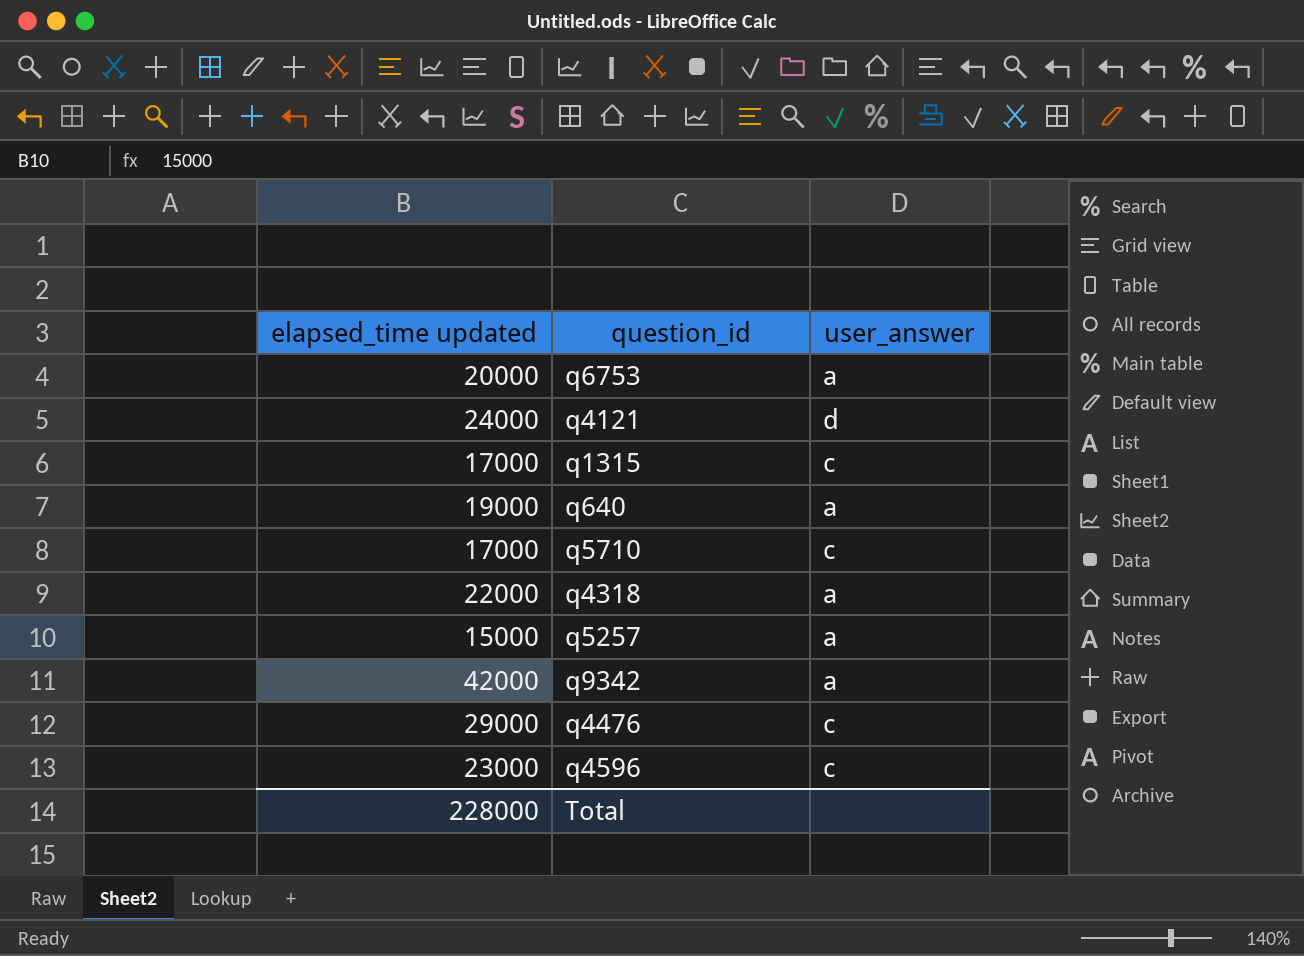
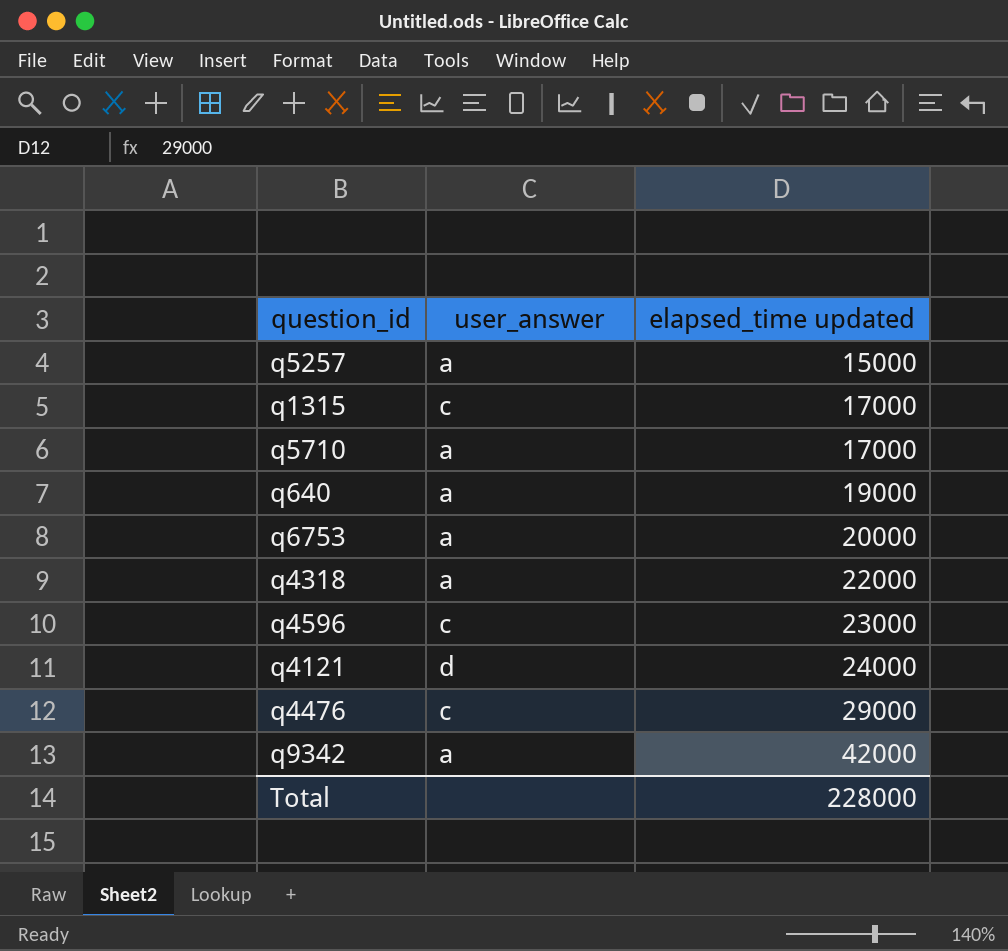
row order: none -> elapsed_time updated ascending
column elapsed_time updated | position: 1 -> 3
q5710 | user_answer: c -> a

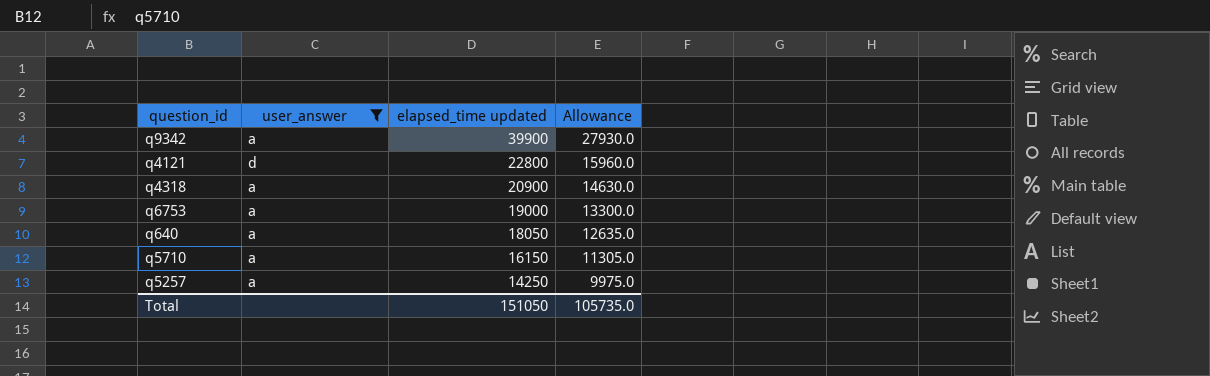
filter: none -> user_answer != c
row order: elapsed_time updated ascending -> elapsed_time updated descending
column Allowance | formula: none -> [elapsed_time updated] * 0.7
q9342 | elapsed_time updated: 42000 -> 39900
q4121 | elapsed_time updated: 24000 -> 22800
q4318 | elapsed_time updated: 22000 -> 20900
q6753 | elapsed_time updated: 20000 -> 19000
q640 | elapsed_time updated: 19000 -> 18050
q5710 | elapsed_time updated: 17000 -> 16150
q5257 | elapsed_time updated: 15000 -> 14250
Total | elapsed_time updated: 228000 -> 151050

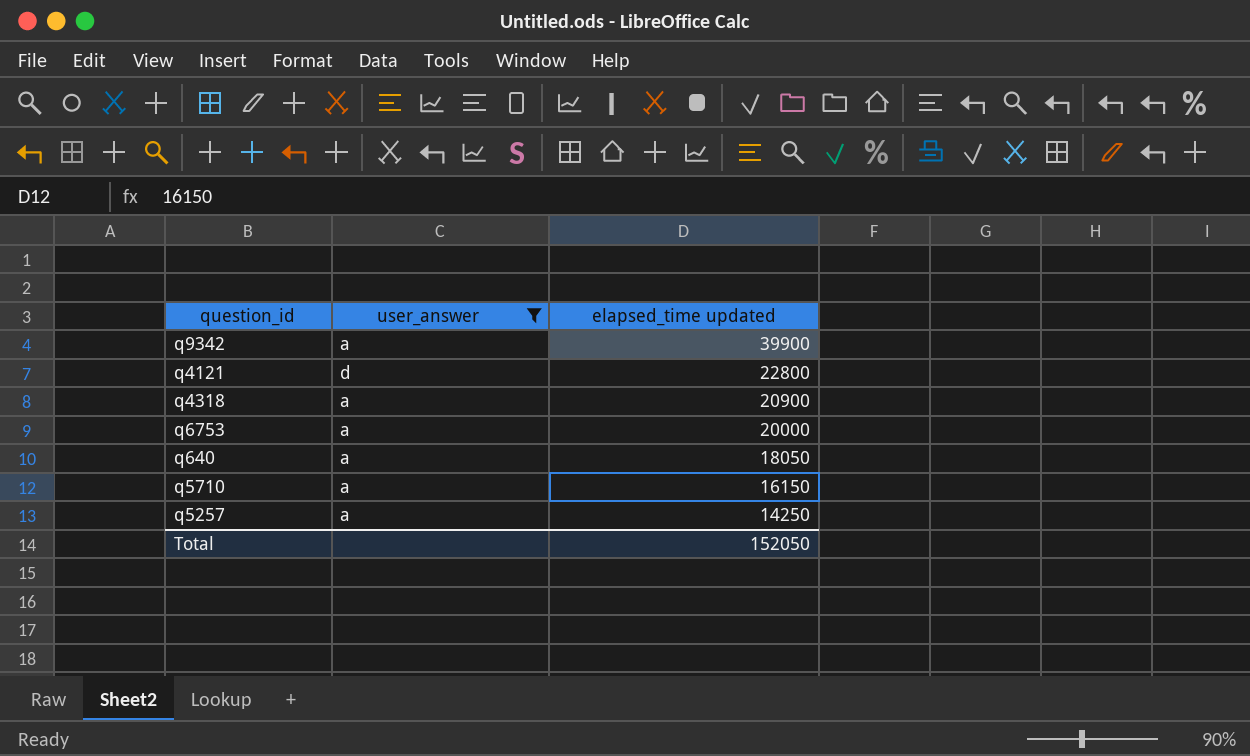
column Allowance | formula: [elapsed_time updated] * 0.7 -> none
q6753 | elapsed_time updated: 19000 -> 20000
Total | elapsed_time updated: 151050 -> 152050

